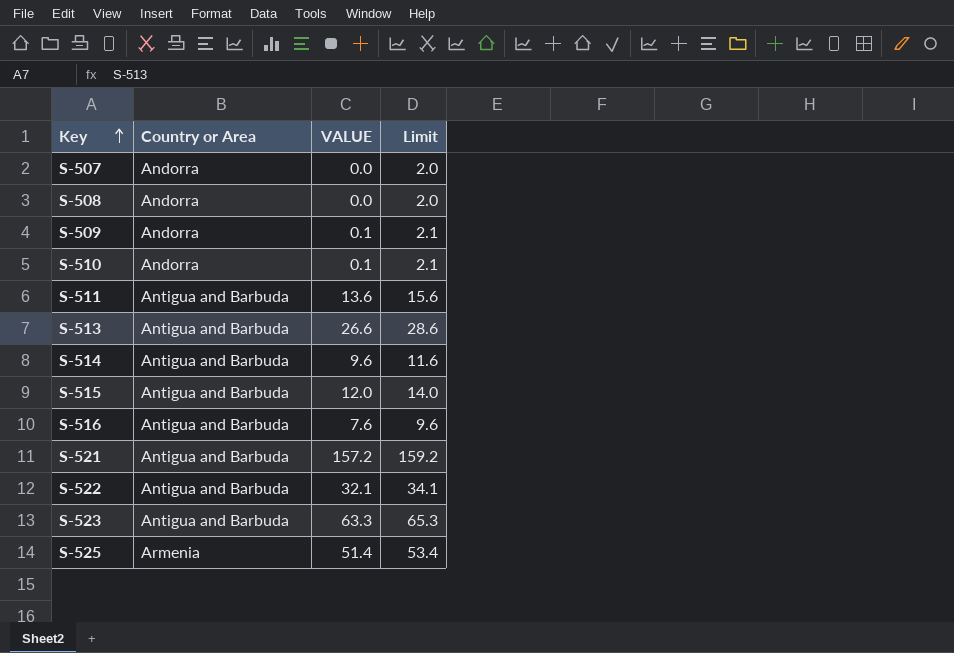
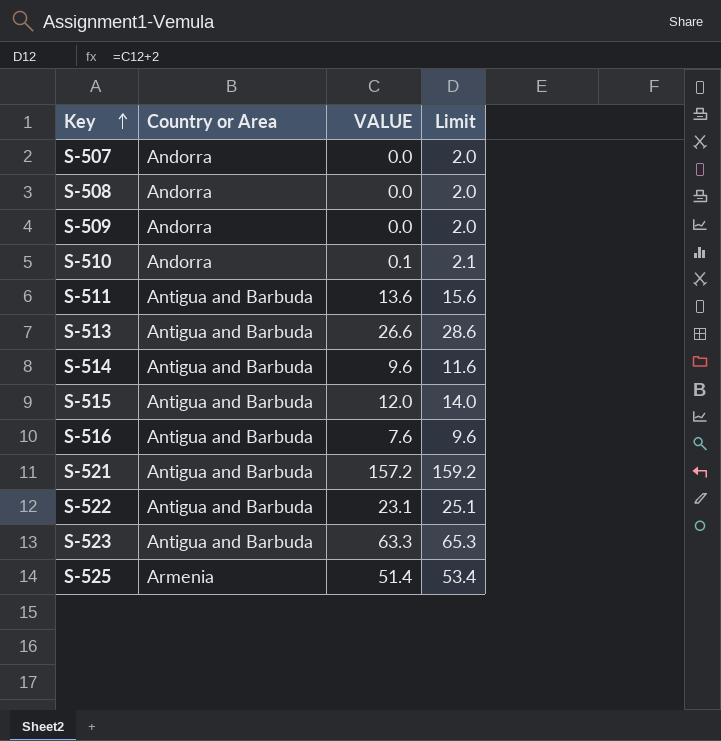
S-509 | VALUE: 0.1 -> 0.0
S-509 | Limit: 2.1 -> 2.0
S-522 | VALUE: 32.1 -> 23.1
S-522 | Limit: 34.1 -> 25.1

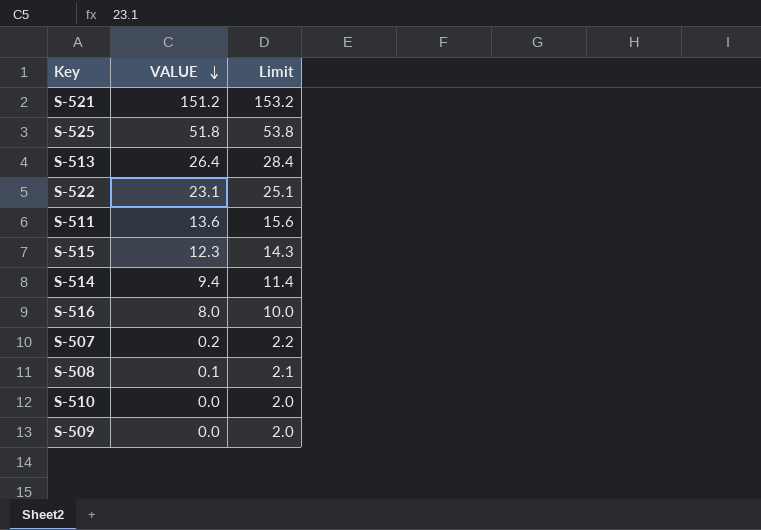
row order: Key ascending -> VALUE descending
column Country or Area | position: 2 -> none
row S-523: Antigua and Barbuda | 63.3 | 65.3 -> none
S-521 | VALUE: 157.2 -> 151.2
S-521 | Limit: 159.2 -> 153.2
S-525 | VALUE: 51.4 -> 51.8
S-525 | Limit: 53.4 -> 53.8
S-513 | VALUE: 26.6 -> 26.4
S-513 | Limit: 28.6 -> 28.4
S-515 | VALUE: 12.0 -> 12.3
S-515 | Limit: 14.0 -> 14.3
S-514 | VALUE: 9.6 -> 9.4
S-514 | Limit: 11.6 -> 11.4
S-516 | VALUE: 7.6 -> 8.0
S-516 | Limit: 9.6 -> 10.0
S-507 | VALUE: 0.0 -> 0.2
S-507 | Limit: 2.0 -> 2.2
S-508 | VALUE: 0.0 -> 0.1
S-508 | Limit: 2.0 -> 2.1
S-510 | VALUE: 0.1 -> 0.0
S-510 | Limit: 2.1 -> 2.0

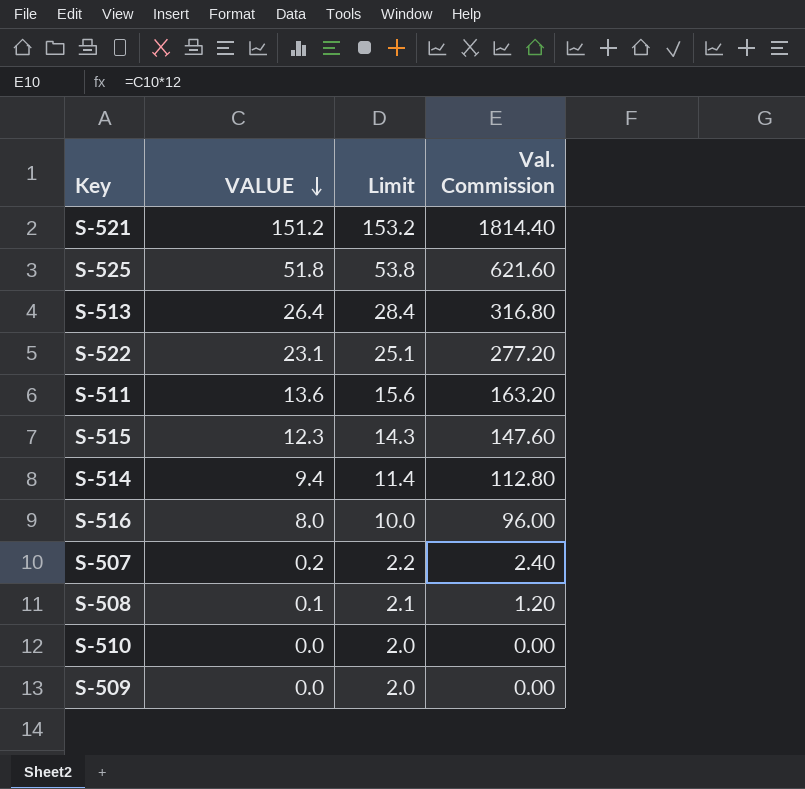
column Val. Commission | formula: none -> [VALUE] * 12

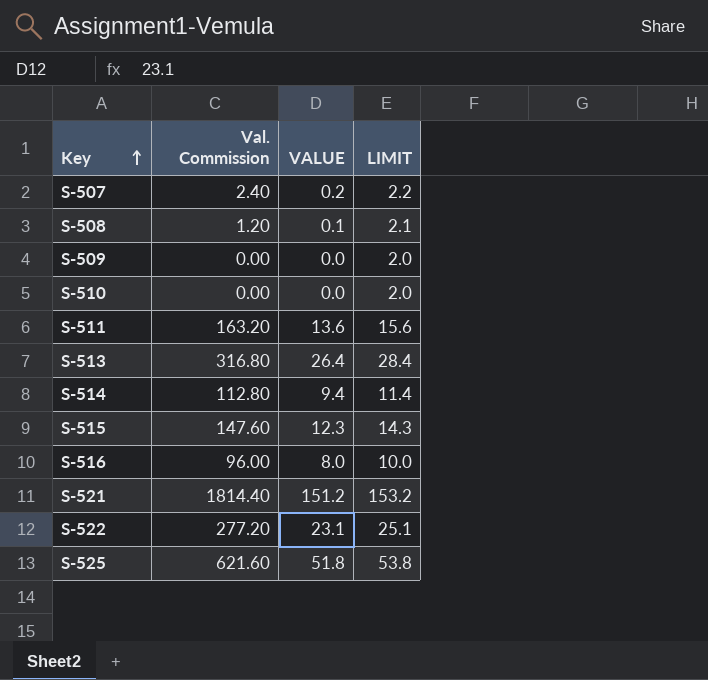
row order: VALUE descending -> Key ascending
column Val. Commission | position: 4 -> 2
column name: Limit -> LIMIT

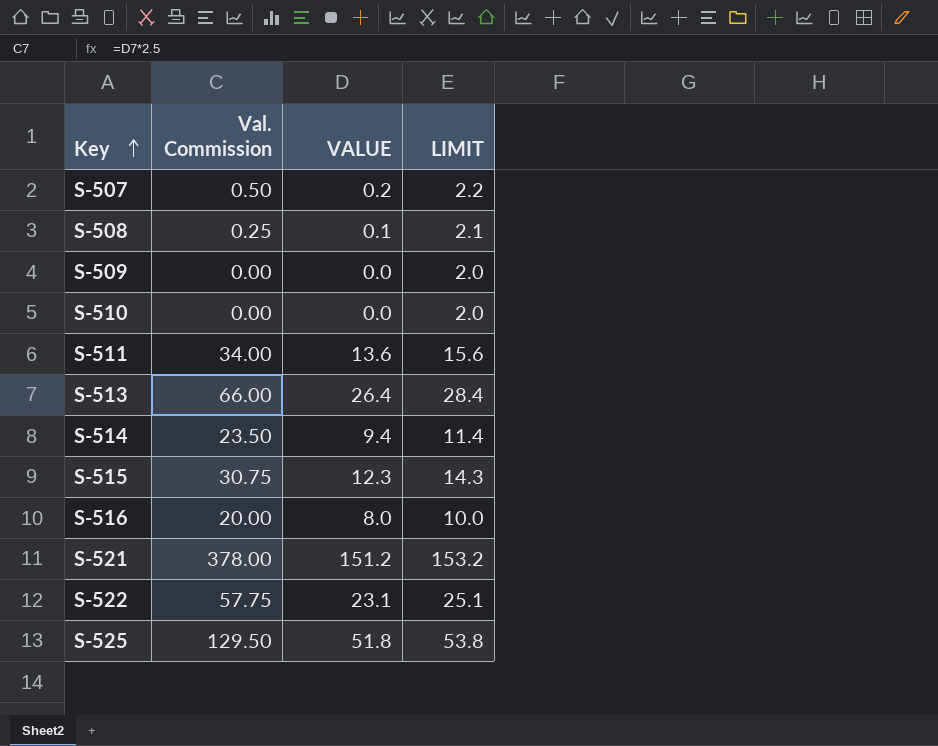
column Val. Commission | formula: [VALUE] * 12 -> [VALUE] * 2.5

